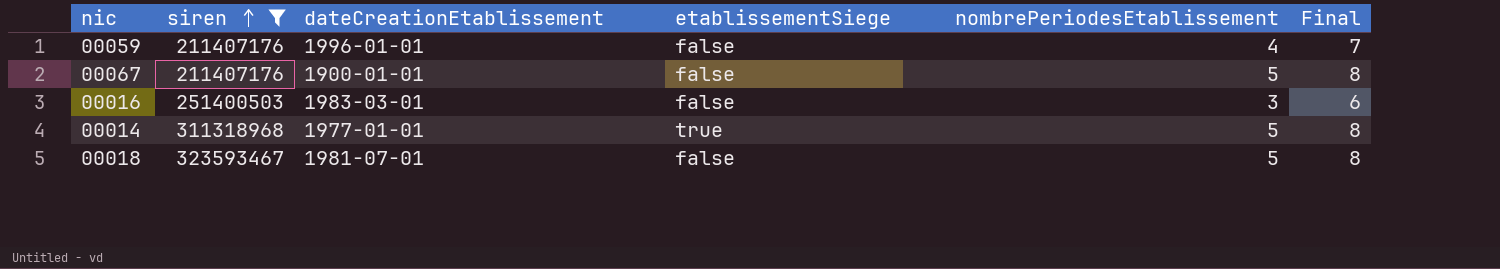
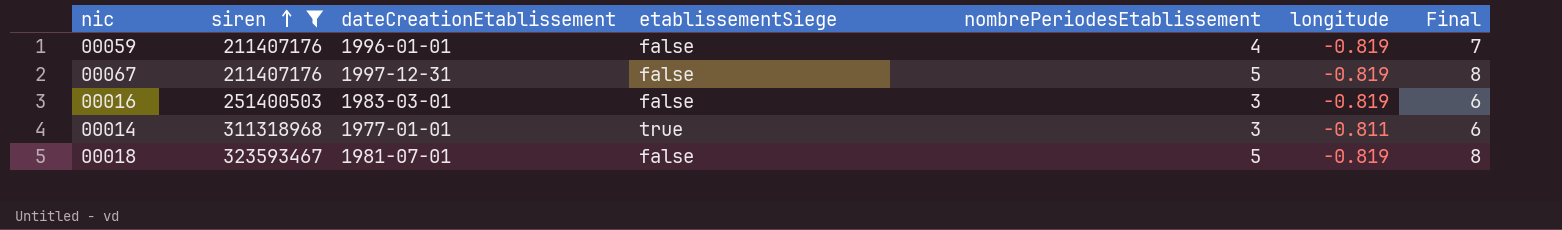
column longitude | position: none -> 6
00067 | dateCreationEtablissement: 1900-01-01 -> 1997-12-31
00014 | nombrePeriodesEtablissement: 5 -> 3
00014 | Final: 8 -> 6

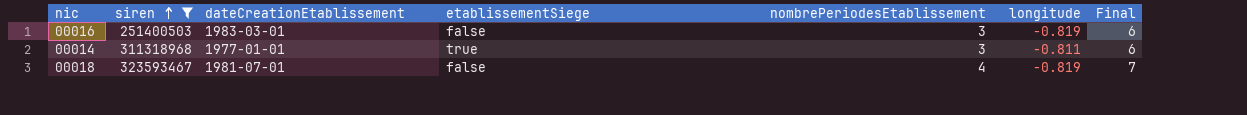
row 00059: 211407176 | 1996-01-01 | false | 4 | -0.819 | 7 -> none
row 00067: 211407176 | 1997-12-31 | false | 5 | -0.819 | 8 -> none
00018 | nombrePeriodesEtablissement: 5 -> 4
00018 | Final: 8 -> 7

